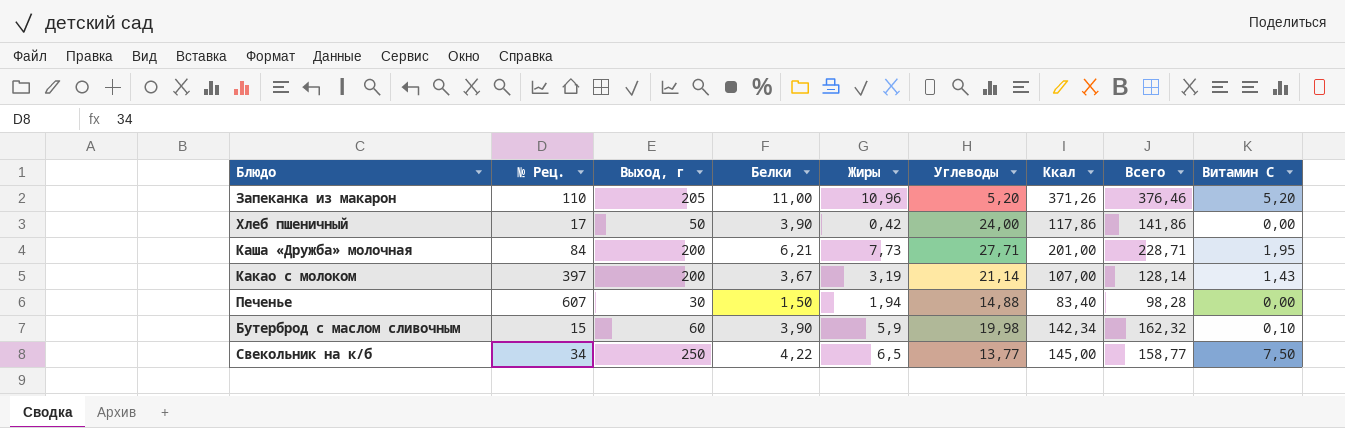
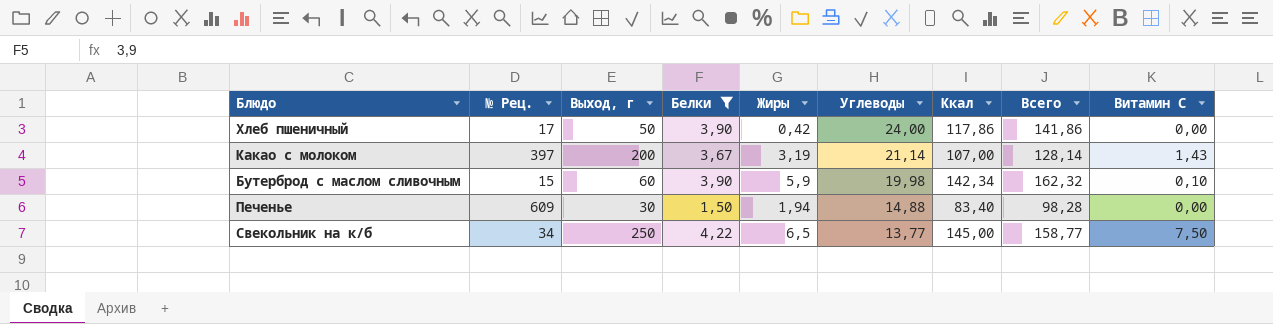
filter: none -> Белки <= 4,22
row order: none -> Углеводы descending
Печенье | № Рец.: 607 -> 609

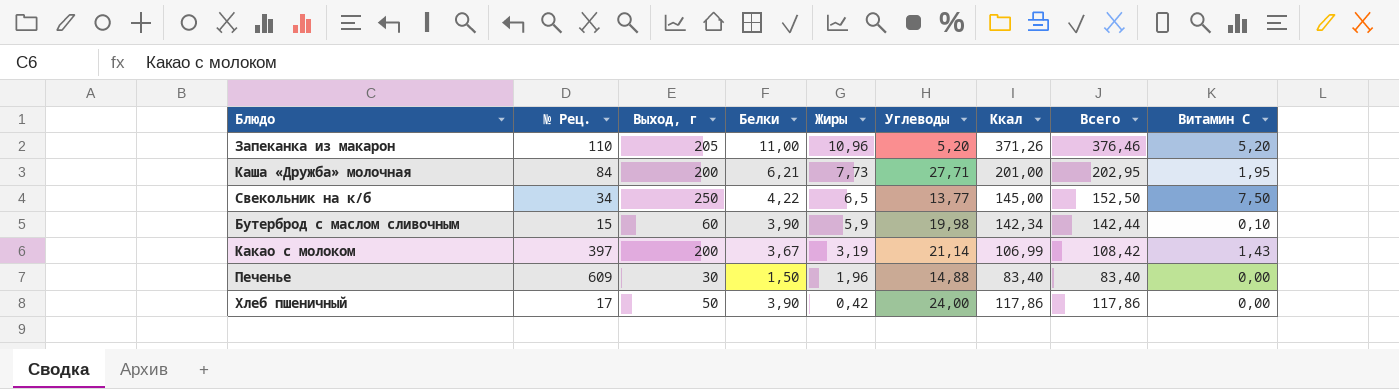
filter: Белки <= 4,22 -> none
row order: Углеводы descending -> Жиры descending
column Всего | formula: [Углеводы] + [Ккал] -> [Ккал] + [Витамин С]
Какао с молоком | Ккал: 107,00 -> 106,99
Печенье | Жиры: 1,94 -> 1,96

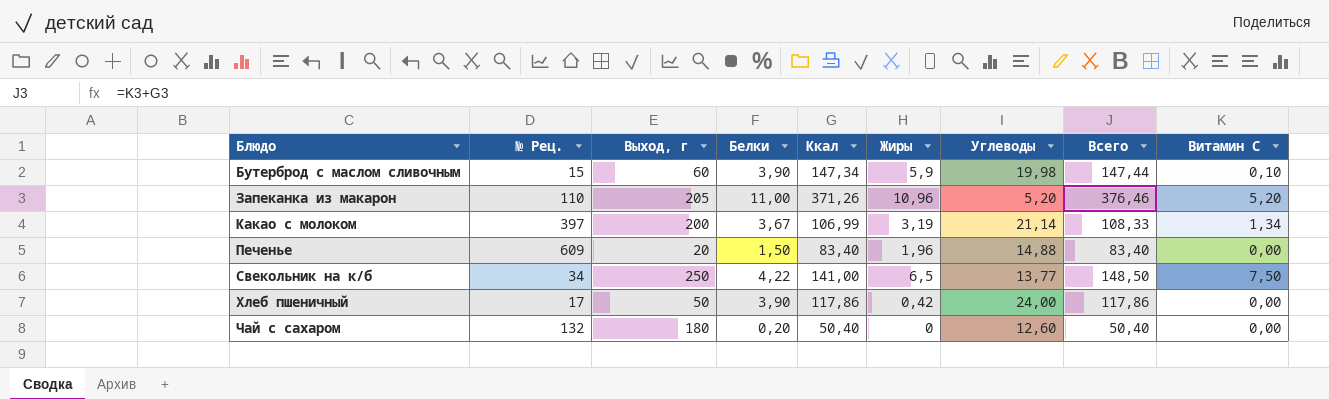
row order: Жиры descending -> Блюдо ascending
column Ккал | position: 7 -> 5
row Каша «Дружба» молочная: 84 | 200 | 6,21 | 7,73 | 27,71 | 201,00 | 202,95 | 1,95 -> none
Бутерброд с маслом сливочным | Ккал: 142,34 -> 147,34
Бутерброд с маслом сливочным | Всего: 142,44 -> 147,44
Какао с молоком | Всего: 108,42 -> 108,33
Какао с молоком | Витамин С: 1,43 -> 1,34
Печенье | Выход, г: 30 -> 20
Свекольник на к/б | Ккал: 145,00 -> 141,00
Свекольник на к/б | Всего: 152,50 -> 148,50
row Чай с сахаром: none -> 132 | 180 | 0,20 | 50,40 | 0 | 12,60 | 50,40 | 0,00

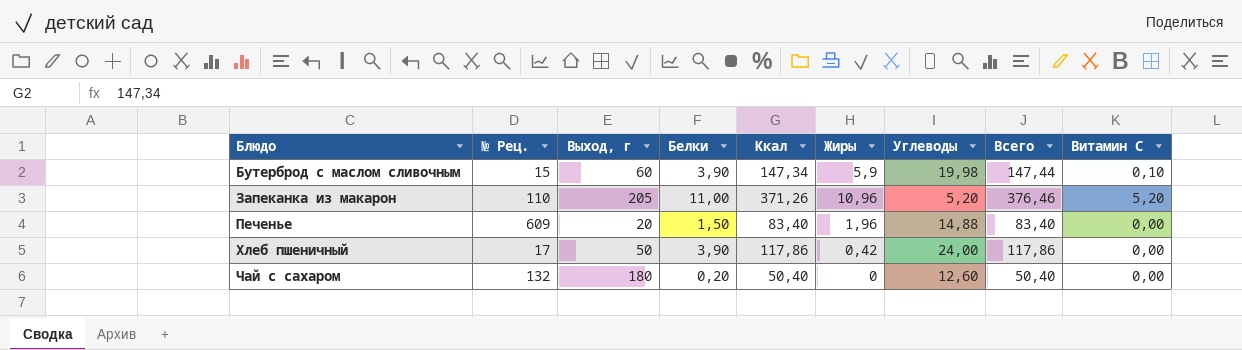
row Какао с молоком: 397 | 200 | 3,67 | 106,99 | 3,19 | 21,14 | 108,33 | 1,34 -> none
row Свекольник на к/б: 34 | 250 | 4,22 | 141,00 | 6,5 | 13,77 | 148,50 | 7,50 -> none

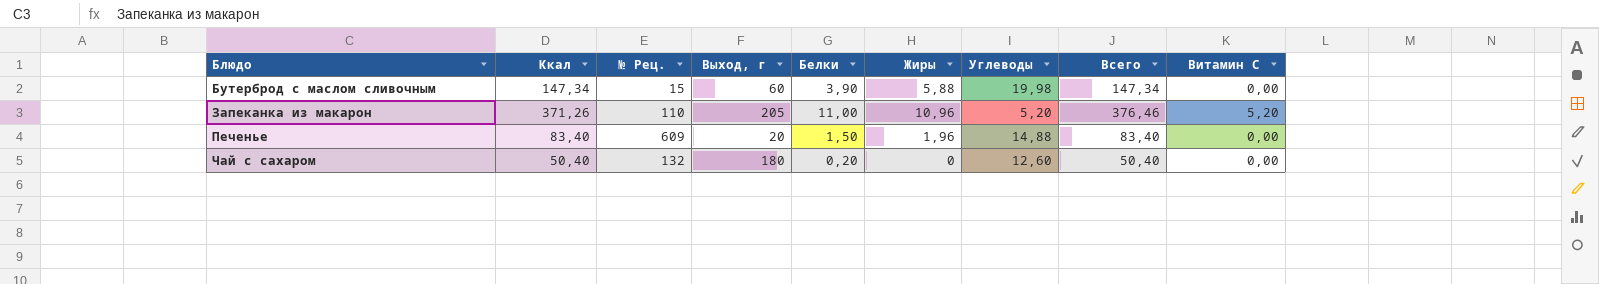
column Ккал | position: 5 -> 2
row Хлеб пшеничный: 17 | 50 | 3,90 | 117,86 | 0,42 | 24,00 | 117,86 | 0,00 -> none
Бутерброд с маслом сливочным | Жиры: 5,9 -> 5,88
Бутерброд с маслом сливочным | Всего: 147,44 -> 147,34
Бутерброд с маслом сливочным | Витамин С: 0,10 -> 0,00

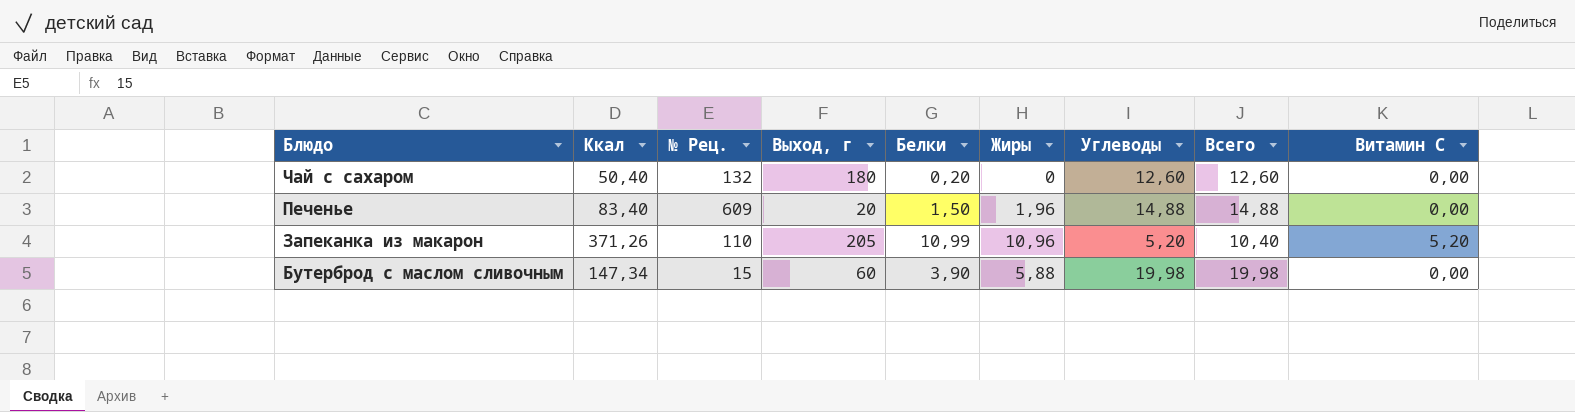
row order: Блюдо ascending -> Блюдо descending
column Всего | formula: [Ккал] + [Витамин С] -> [Углеводы] + [Витамин С]
Запеканка из макарон | Белки: 11,00 -> 10,99

